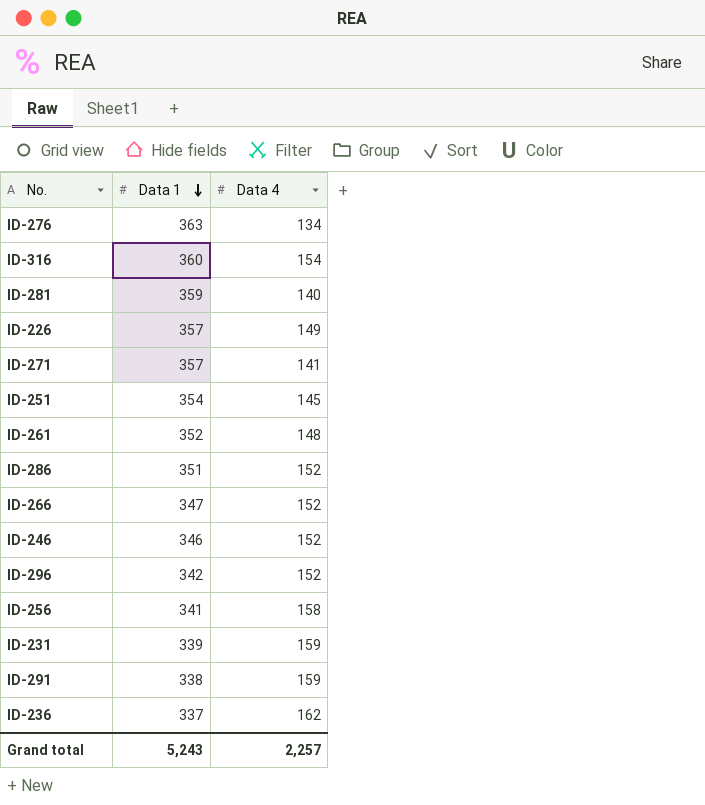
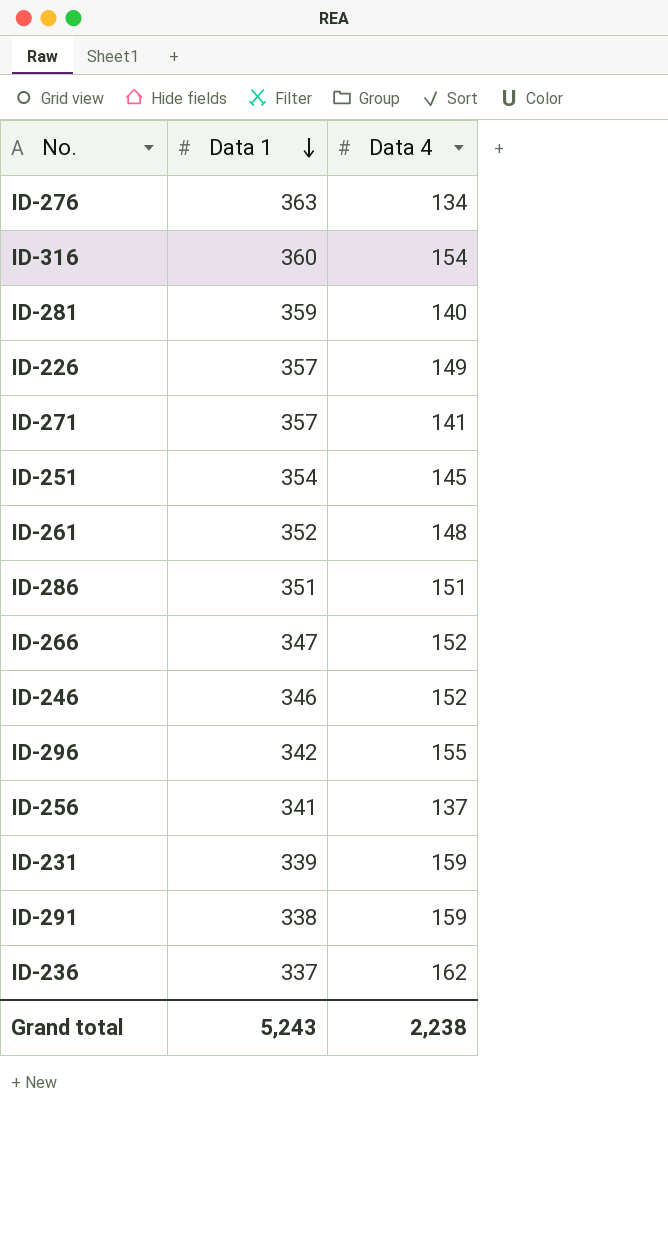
ID-286 | Data 4: 152 -> 151
ID-296 | Data 4: 152 -> 155
ID-256 | Data 4: 158 -> 137
Grand total | Data 4: 2,257 -> 2,238

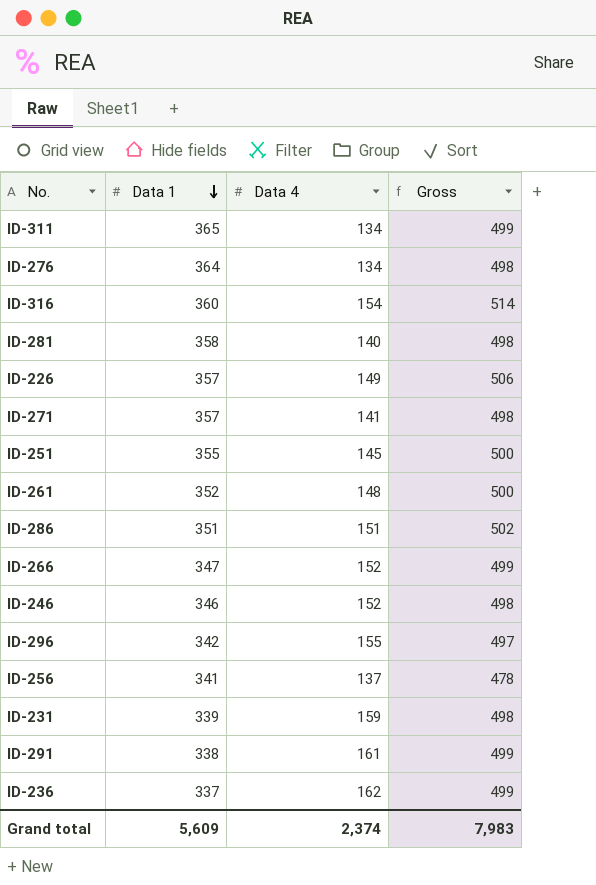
column Gross | formula: none -> [Data 1] + [Data 4]
row ID-311: none -> 365 | 134 | 499
ID-276 | Data 1: 363 -> 364
ID-281 | Data 1: 359 -> 358
ID-251 | Data 1: 354 -> 355
ID-291 | Data 4: 159 -> 161
Grand total | Data 1: 5,243 -> 5,609
Grand total | Data 4: 2,238 -> 2,374

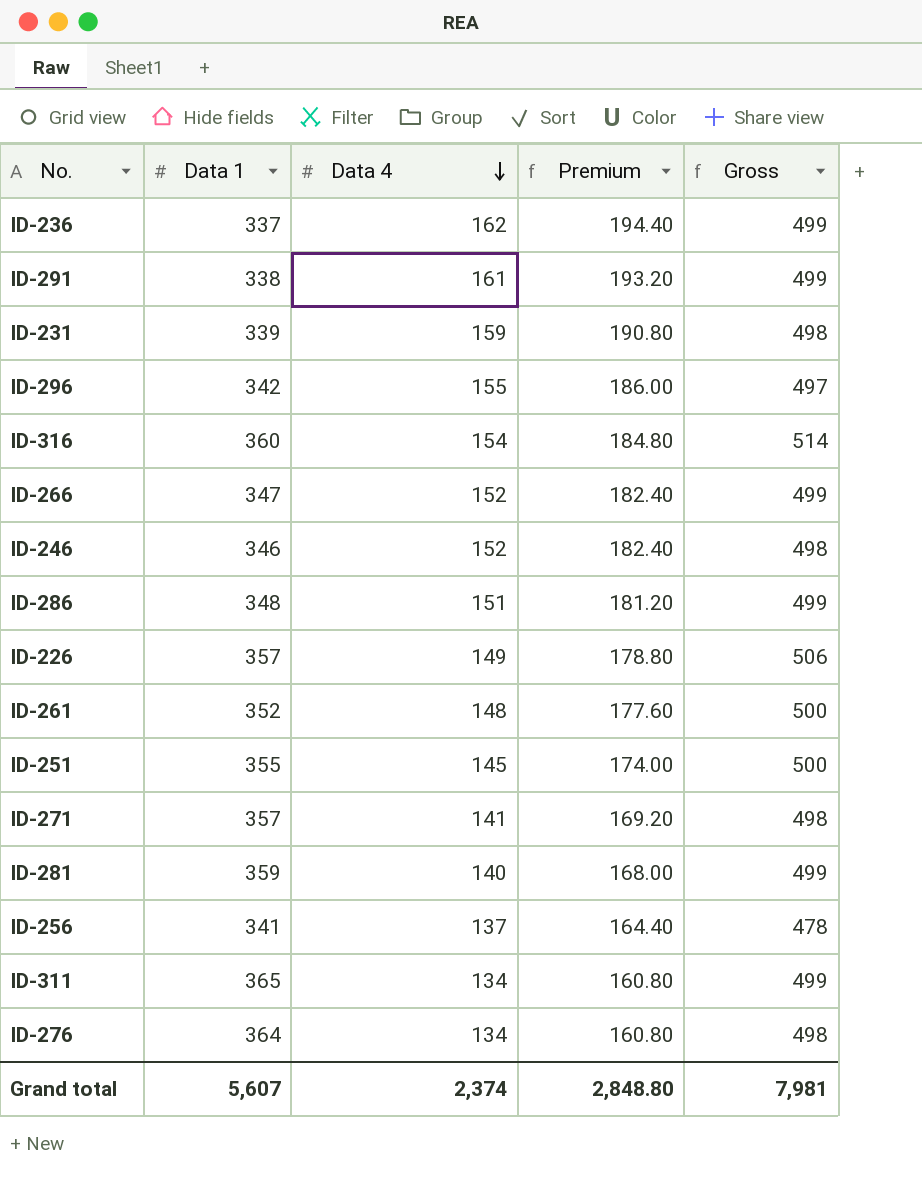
row order: Data 1 descending -> Data 4 descending
column Premium | formula: none -> [Data 4] * 1.2
ID-286 | Data 1: 351 -> 348
ID-286 | Gross: 502 -> 499
ID-281 | Data 1: 358 -> 359
ID-281 | Gross: 498 -> 499
Grand total | Data 1: 5,609 -> 5,607
Grand total | Gross: 7,983 -> 7,981

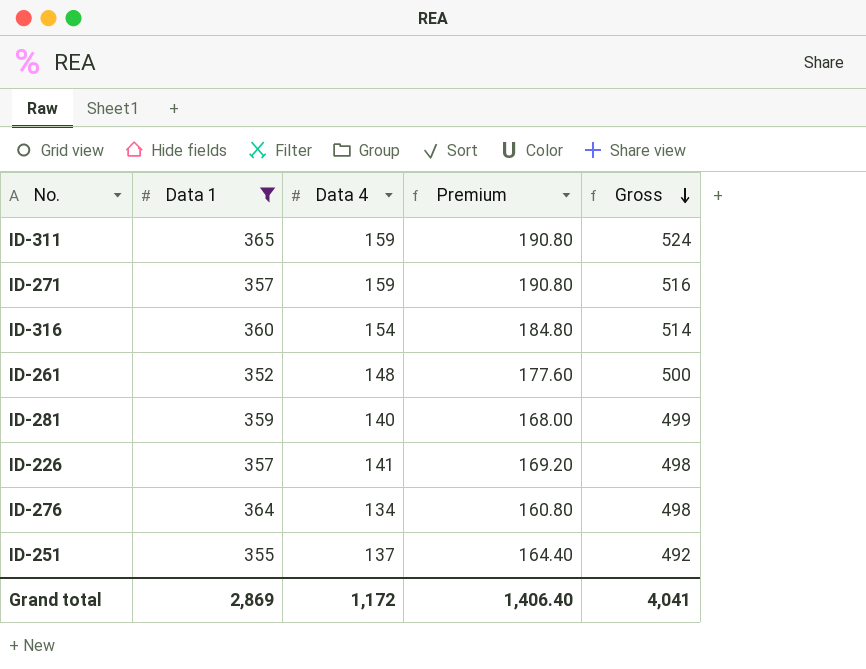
filter: none -> Data 1 >= 352
row order: Data 4 descending -> Gross descending
ID-311 | Data 4: 134 -> 159
ID-311 | Premium: 160.80 -> 190.80
ID-311 | Gross: 499 -> 524
ID-271 | Data 4: 141 -> 159
ID-271 | Premium: 169.20 -> 190.80
ID-271 | Gross: 498 -> 516
ID-226 | Data 4: 149 -> 141
ID-226 | Premium: 178.80 -> 169.20
ID-226 | Gross: 506 -> 498
ID-251 | Data 4: 145 -> 137
ID-251 | Premium: 174.00 -> 164.40
ID-251 | Gross: 500 -> 492
Grand total | Data 1: 5,607 -> 2,869
Grand total | Data 4: 2,374 -> 1,172
Grand total | Premium: 2,848.80 -> 1,406.40
Grand total | Gross: 7,981 -> 4,041

